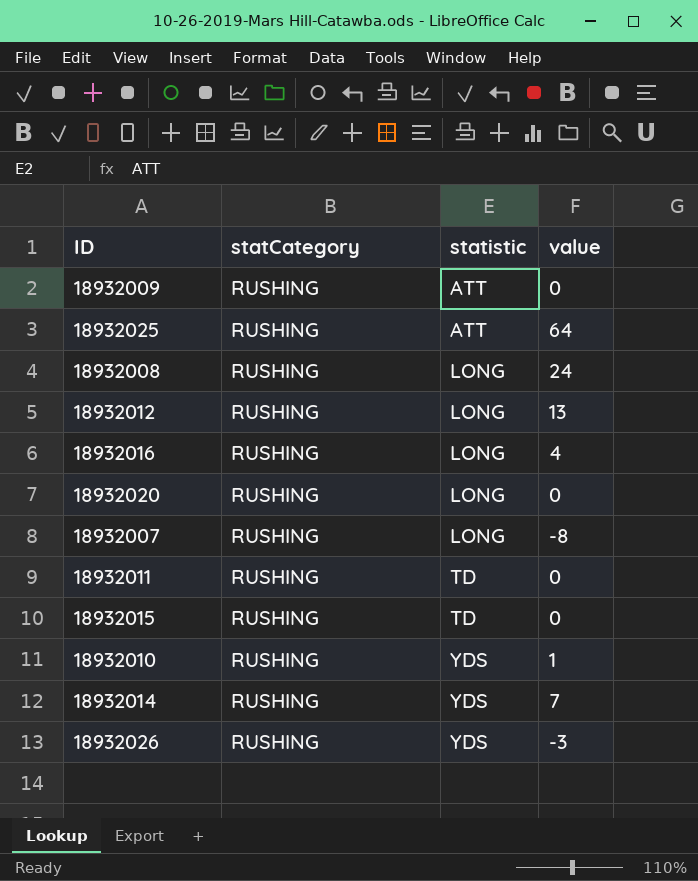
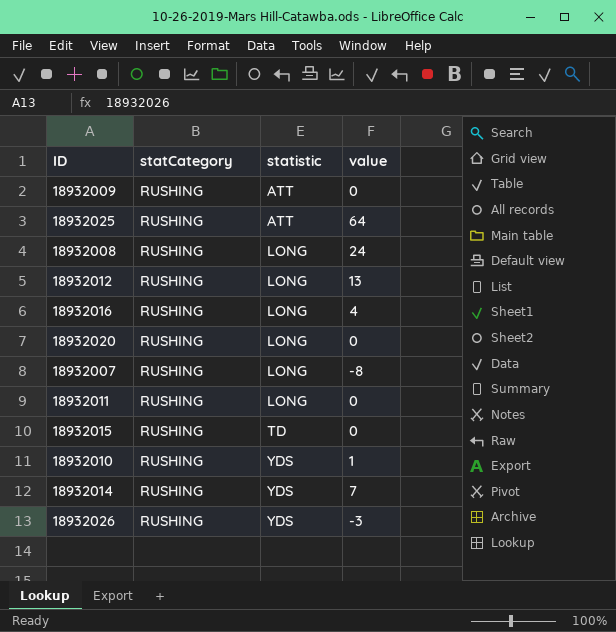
18932011 | statistic: TD -> LONG

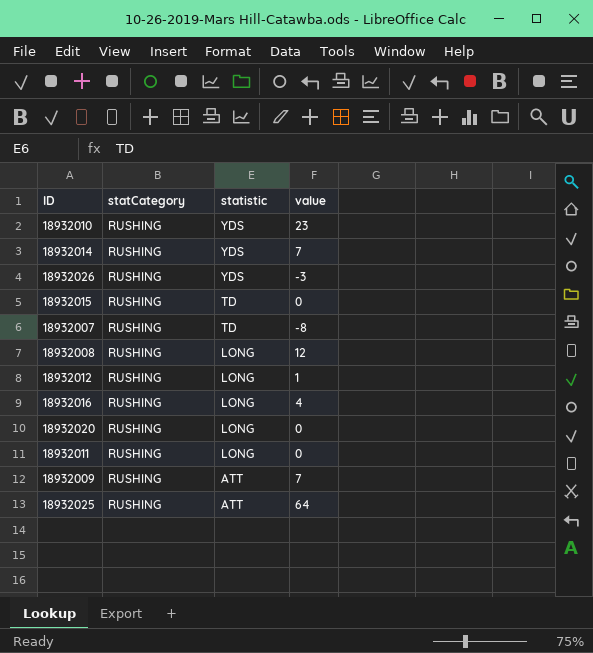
row order: statistic ascending -> statistic descending
18932010 | value: 1 -> 23
18932007 | statistic: LONG -> TD
18932008 | value: 24 -> 12
18932012 | value: 13 -> 1
18932009 | value: 0 -> 7

